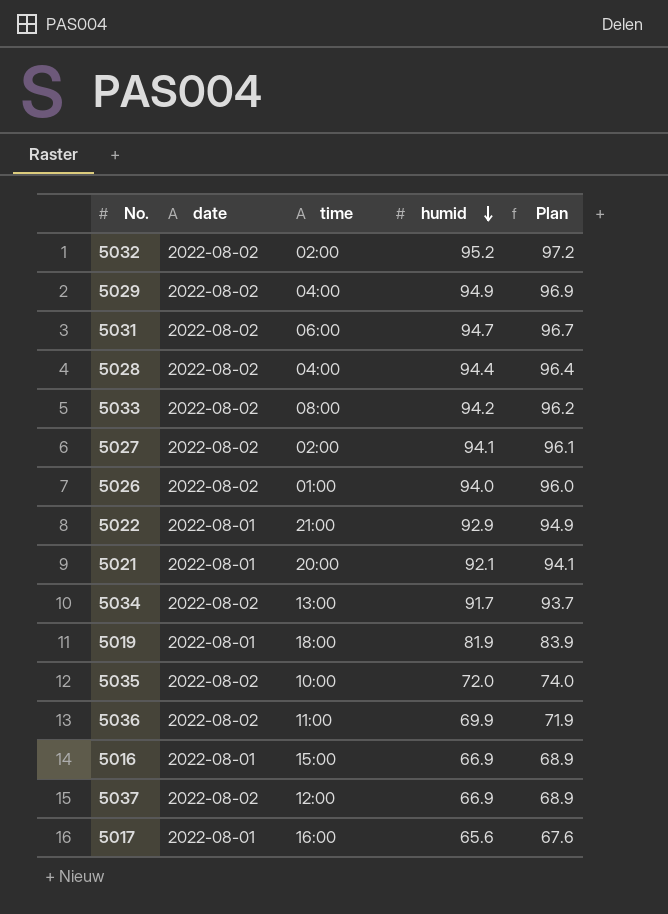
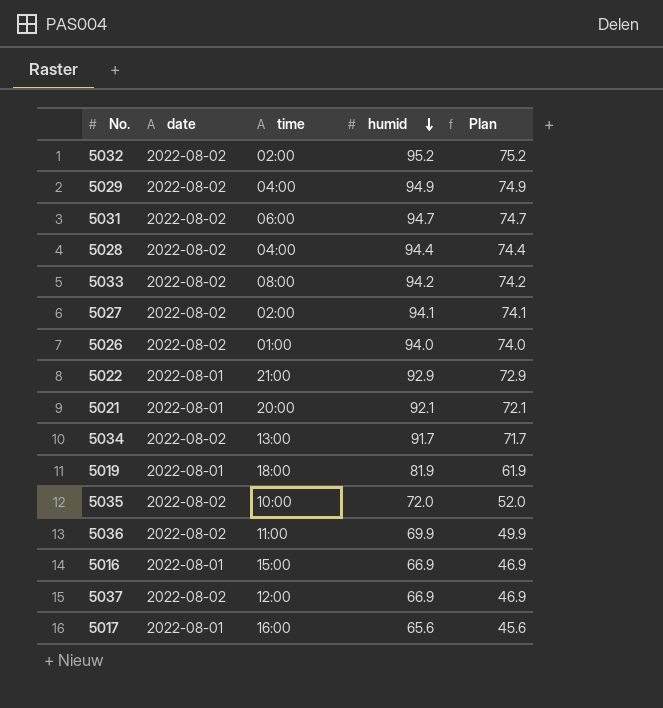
column Plan | formula: [humid] + 2 -> [humid] - 20

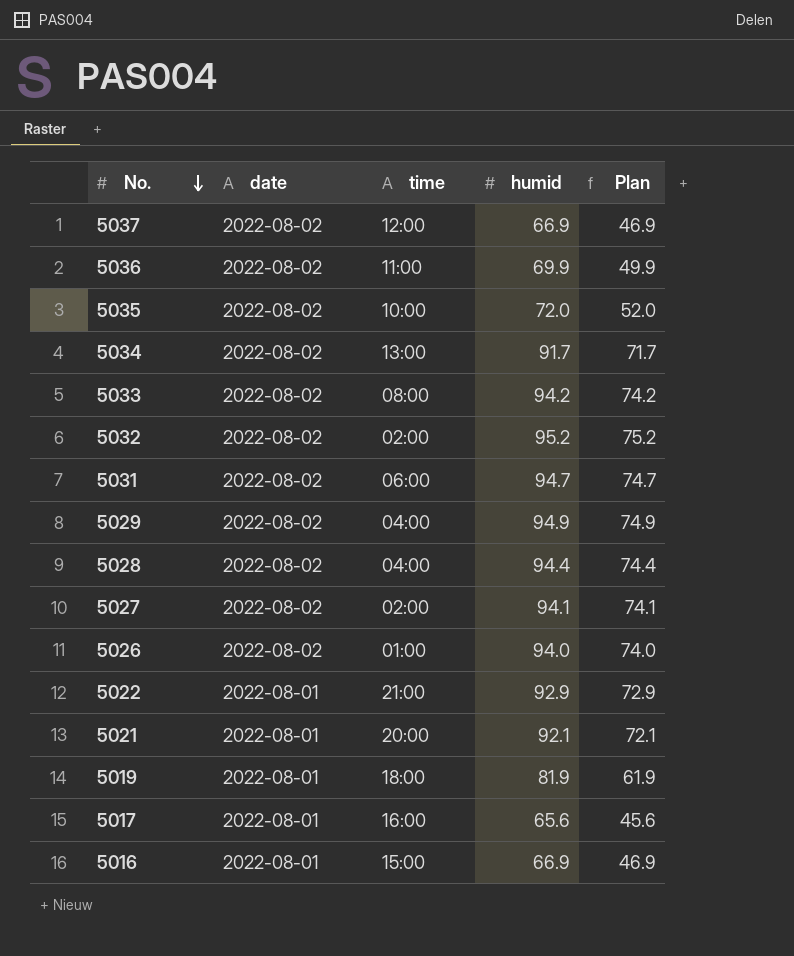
row order: humid descending -> No. descending

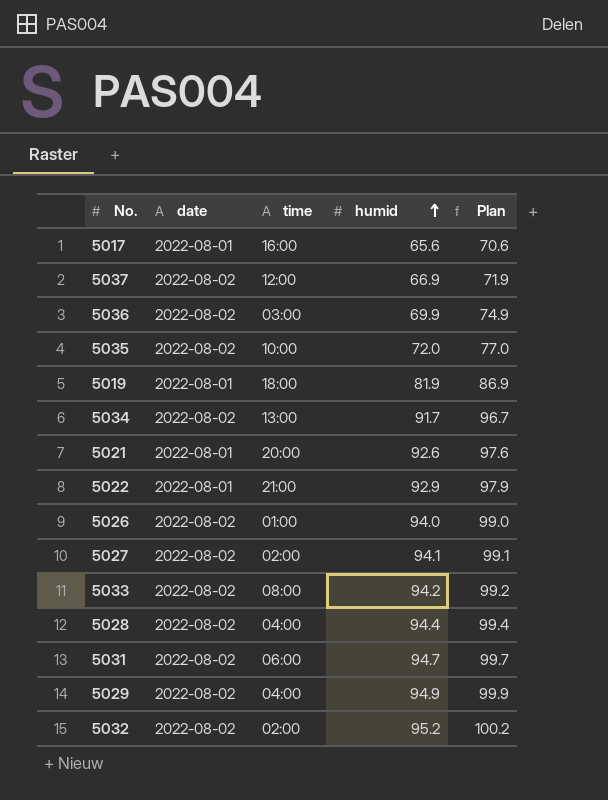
row order: No. descending -> humid ascending
column Plan | formula: [humid] - 20 -> [humid] + 5
row 5016: 2022-08-01 | 15:00 | 66.9 | 46.9 -> none
5036 | time: 11:00 -> 03:00
5021 | humid: 92.1 -> 92.6

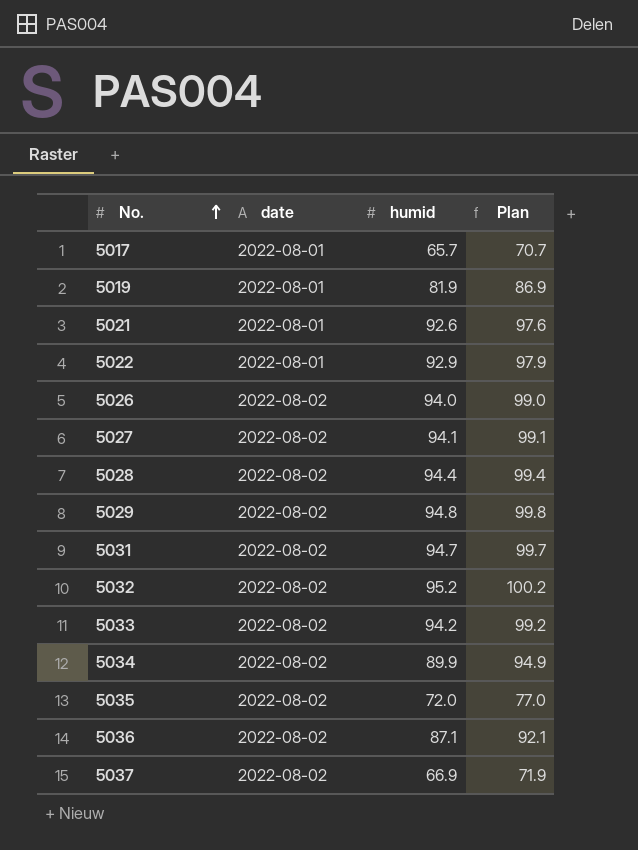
row order: humid ascending -> No. ascending
column time | position: 3 -> none
5017 | humid: 65.6 -> 65.7
5017 | Plan: 70.6 -> 70.7
5029 | humid: 94.9 -> 94.8
5029 | Plan: 99.9 -> 99.8
5034 | humid: 91.7 -> 89.9
5034 | Plan: 96.7 -> 94.9
5036 | humid: 69.9 -> 87.1
5036 | Plan: 74.9 -> 92.1

